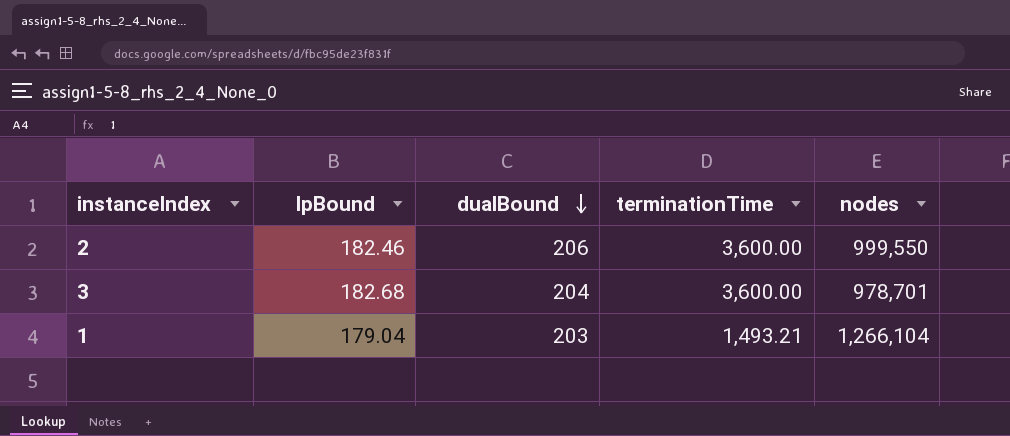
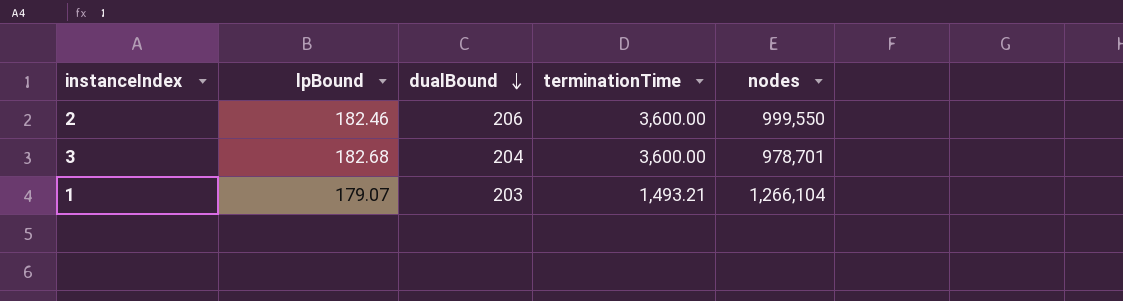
1 | lpBound: 179.04 -> 179.07

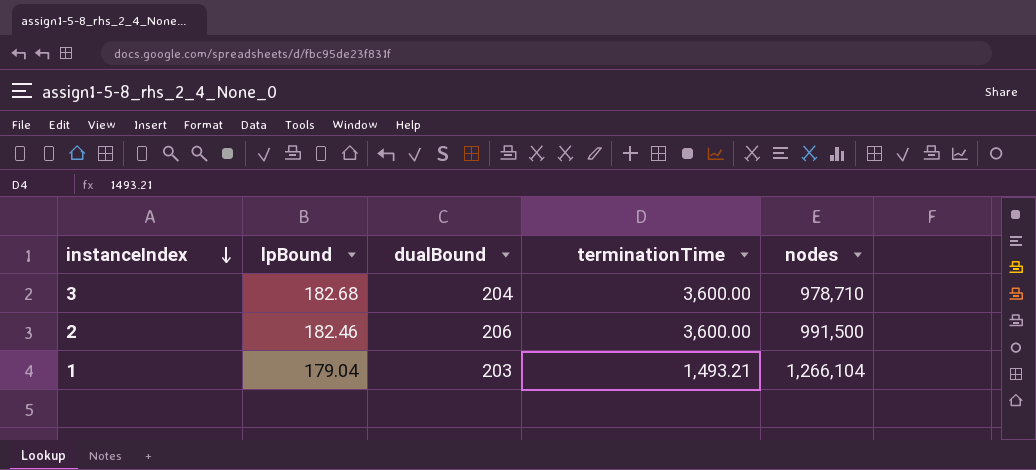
row order: dualBound descending -> instanceIndex descending
3 | nodes: 978,701 -> 978,710
2 | nodes: 999,550 -> 991,500
1 | lpBound: 179.07 -> 179.04

